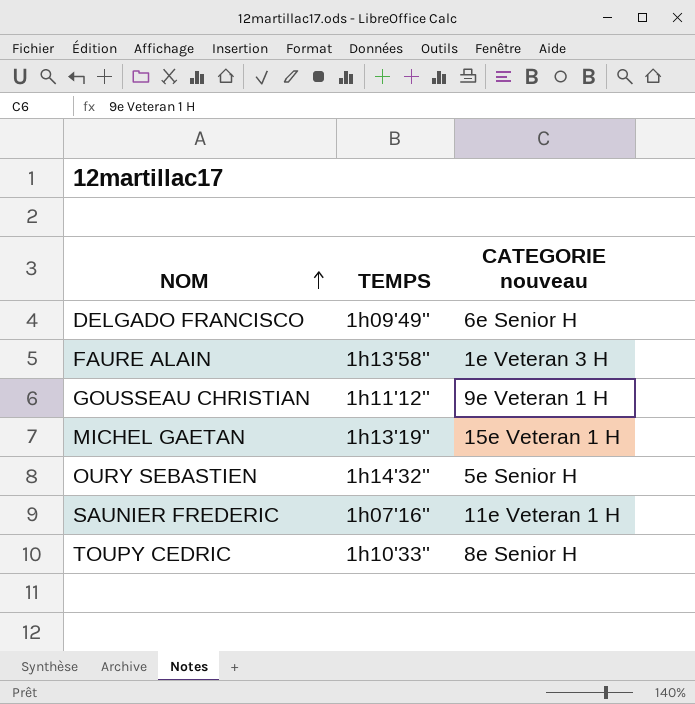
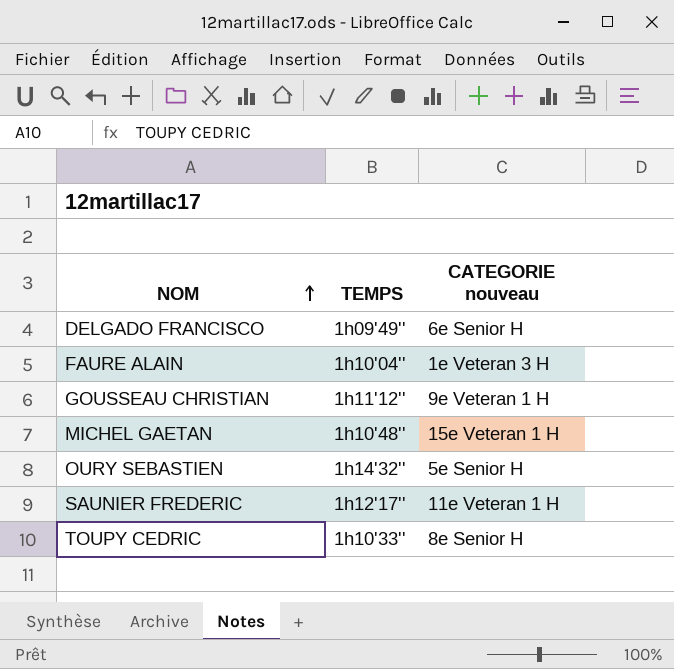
FAURE ALAIN | TEMPS: 1h13'58'' -> 1h10'04''
MICHEL GAETAN | TEMPS: 1h13'19'' -> 1h10'48''
SAUNIER FREDERIC | TEMPS: 1h07'16'' -> 1h12'17''

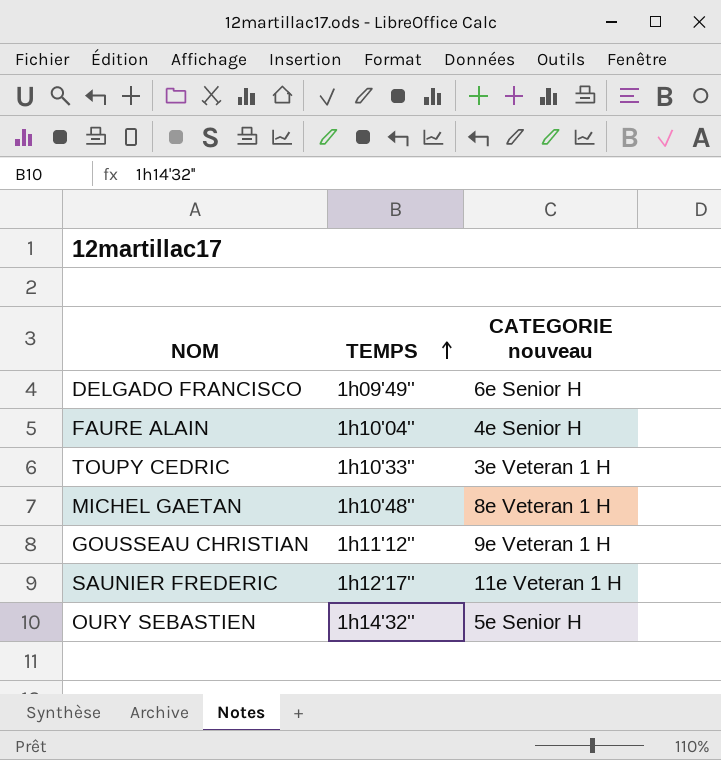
row order: NOM ascending -> TEMPS ascending
FAURE ALAIN | CATEGORIE nouveau: 1e Veteran 3 H -> 4e Senior H
TOUPY CEDRIC | CATEGORIE nouveau: 8e Senior H -> 3e Veteran 1 H
MICHEL GAETAN | CATEGORIE nouveau: 15e Veteran 1 H -> 8e Veteran 1 H

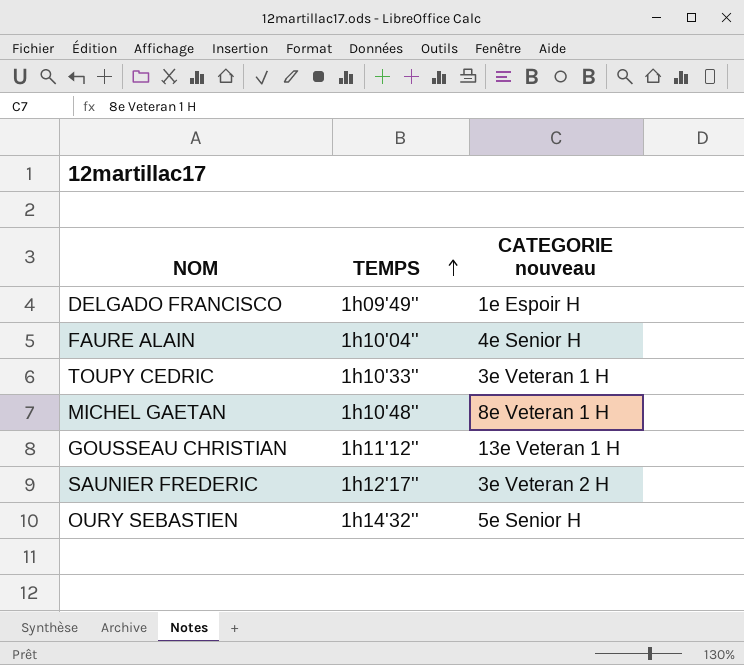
DELGADO FRANCISCO | CATEGORIE nouveau: 6e Senior H -> 1e Espoir H
GOUSSEAU CHRISTIAN | CATEGORIE nouveau: 9e Veteran 1 H -> 13e Veteran 1 H
SAUNIER FREDERIC | CATEGORIE nouveau: 11e Veteran 1 H -> 3e Veteran 2 H

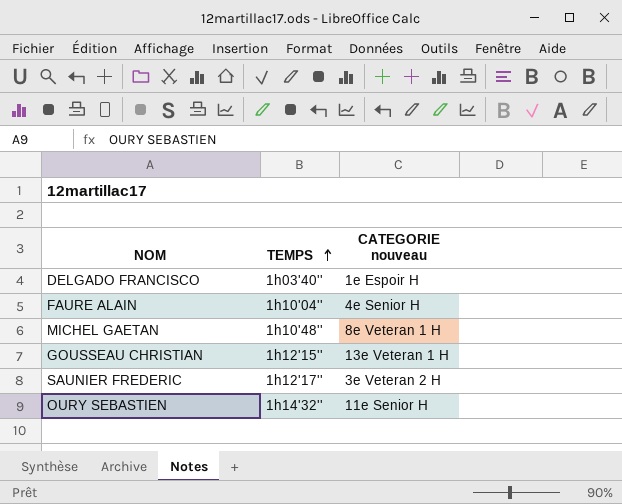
row TOUPY CEDRIC: 1h10'33'' | 3e Veteran 1 H -> none
DELGADO FRANCISCO | TEMPS: 1h09'49'' -> 1h03'40''
GOUSSEAU CHRISTIAN | TEMPS: 1h11'12'' -> 1h12'15''
OURY SEBASTIEN | CATEGORIE nouveau: 5e Senior H -> 11e Senior H

